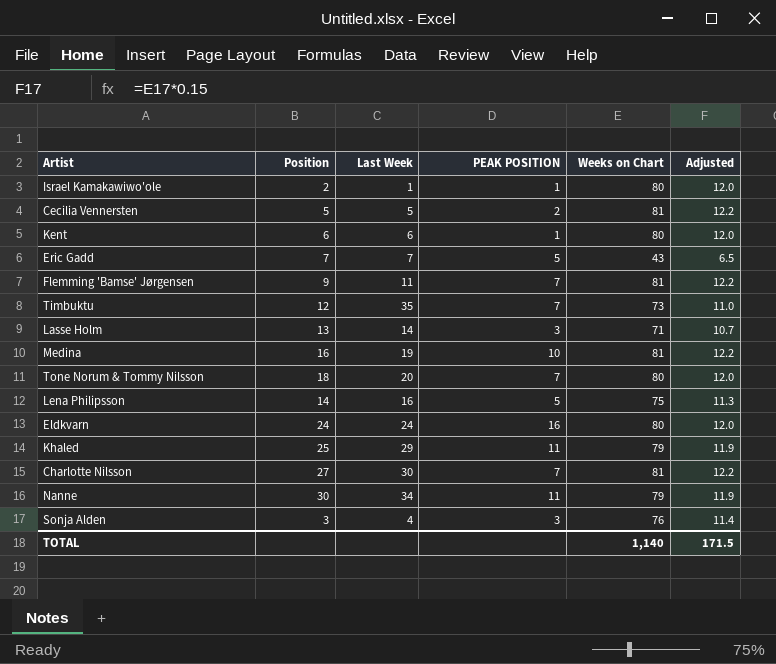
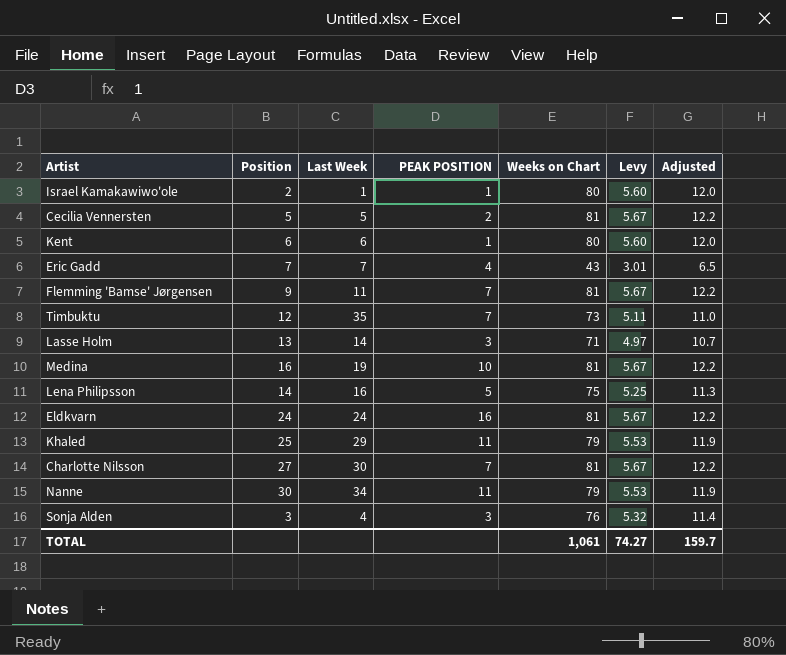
column Levy | formula: none -> [Weeks on Chart] * 0.07
row Tone Norum & Tommy Nilsson: 18 | 20 | 7 | 80 | 12.0 -> none
Eric Gadd | PEAK POSITION: 5 -> 4
Eldkvarn | Weeks on Chart: 80 -> 81
Eldkvarn | Adjusted: 12.0 -> 12.2
TOTAL | Weeks on Chart: 1,140 -> 1,061
TOTAL | Adjusted: 171.5 -> 159.7

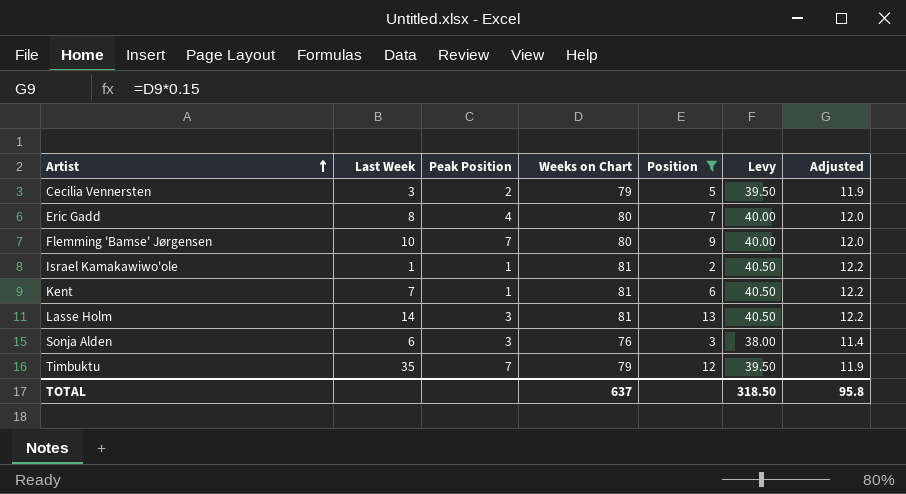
filter: none -> Position <= 13
row order: none -> Artist ascending
column name: PEAK POSITION -> Peak Position
column Position | position: 2 -> 5
column Levy | formula: [Weeks on Chart] * 0.07 -> [Weeks on Chart] * 0.5
Cecilia Vennersten | Last Week: 5 -> 3
Cecilia Vennersten | Weeks on Chart: 81 -> 79
Cecilia Vennersten | Adjusted: 12.2 -> 11.9
Eric Gadd | Last Week: 7 -> 8
Eric Gadd | Weeks on Chart: 43 -> 80
Eric Gadd | Adjusted: 6.5 -> 12.0
Flemming 'Bamse' Jørgensen | Last Week: 11 -> 10
Flemming 'Bamse' Jørgensen | Weeks on Chart: 81 -> 80
Flemming 'Bamse' Jørgensen | Adjusted: 12.2 -> 12.0
Israel Kamakawiwo'ole | Weeks on Chart: 80 -> 81
Israel Kamakawiwo'ole | Adjusted: 12.0 -> 12.2
Kent | Last Week: 6 -> 7
Kent | Weeks on Chart: 80 -> 81
Kent | Adjusted: 12.0 -> 12.2
Lasse Holm | Weeks on Chart: 71 -> 81
Lasse Holm | Adjusted: 10.7 -> 12.2
Sonja Alden | Last Week: 4 -> 6
Timbuktu | Weeks on Chart: 73 -> 79
Timbuktu | Adjusted: 11.0 -> 11.9
TOTAL | Weeks on Chart: 1,061 -> 637
TOTAL | Levy: 74.27 -> 318.50
TOTAL | Adjusted: 159.7 -> 95.8

